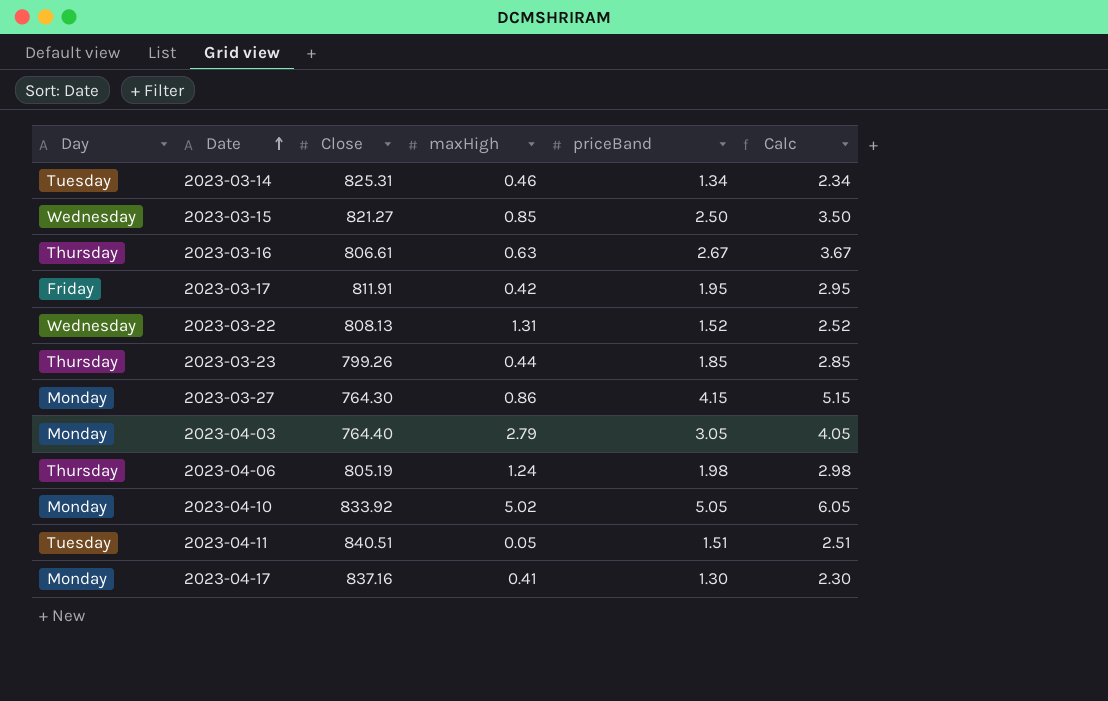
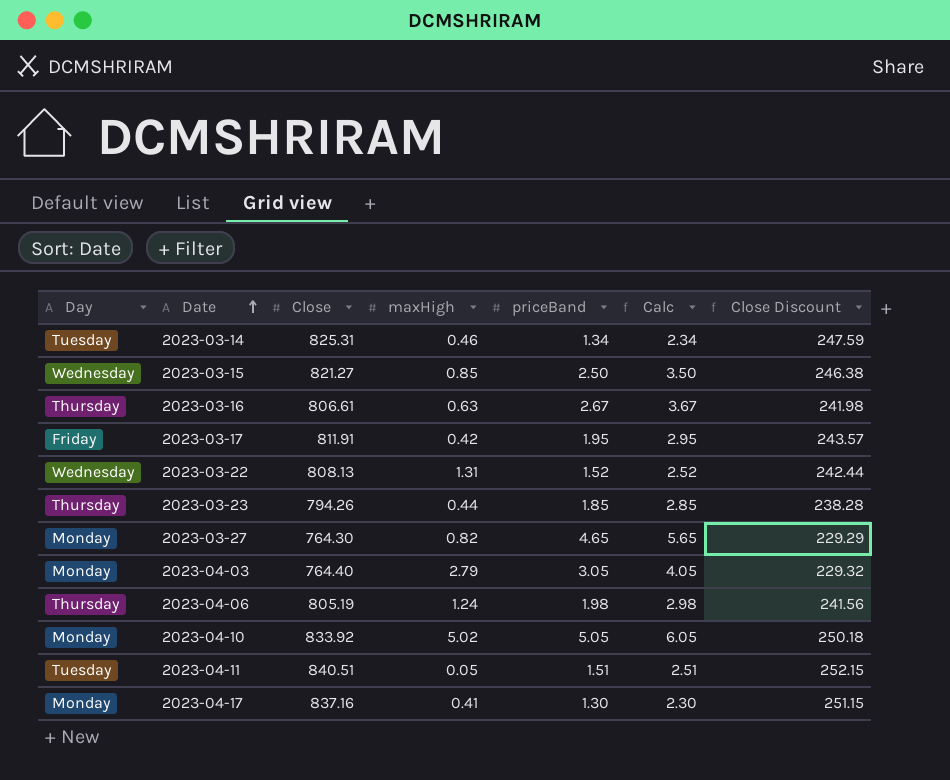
column Close Discount | formula: none -> [Close] * 0.3
2023-03-23 | Close: 799.26 -> 794.26
2023-03-27 | maxHigh: 0.86 -> 0.82
2023-03-27 | priceBand: 4.15 -> 4.65
2023-03-27 | Calc: 5.15 -> 5.65

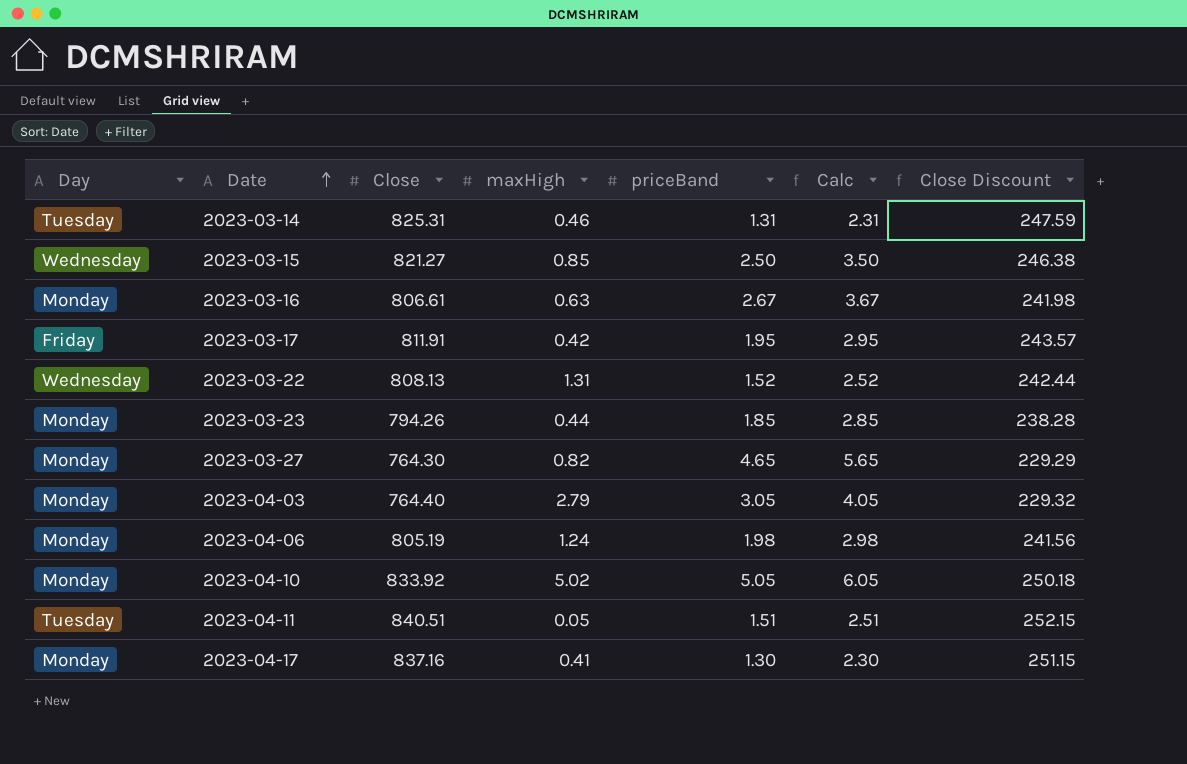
2023-03-14 | priceBand: 1.34 -> 1.31
2023-03-14 | Calc: 2.34 -> 2.31
2023-03-16 | Day: Thursday -> Monday
2023-03-23 | Day: Thursday -> Monday
2023-04-06 | Day: Thursday -> Monday

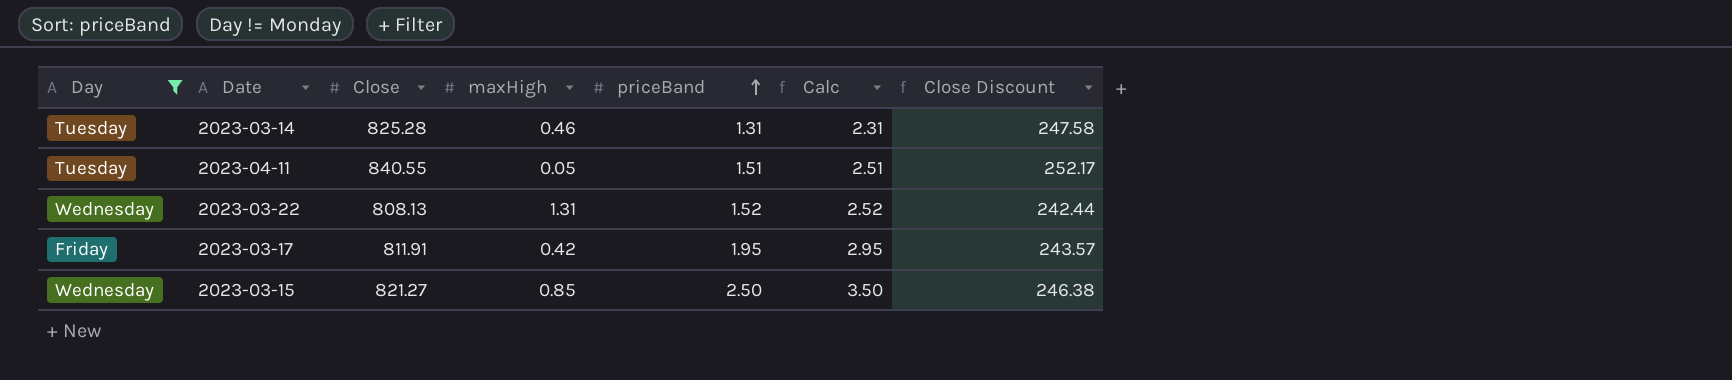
filter: none -> Day != Monday
row order: Date ascending -> priceBand ascending
2023-03-14 | Close: 825.31 -> 825.28
2023-03-14 | Close Discount: 247.59 -> 247.58
2023-04-11 | Close: 840.51 -> 840.55
2023-04-11 | Close Discount: 252.15 -> 252.17

